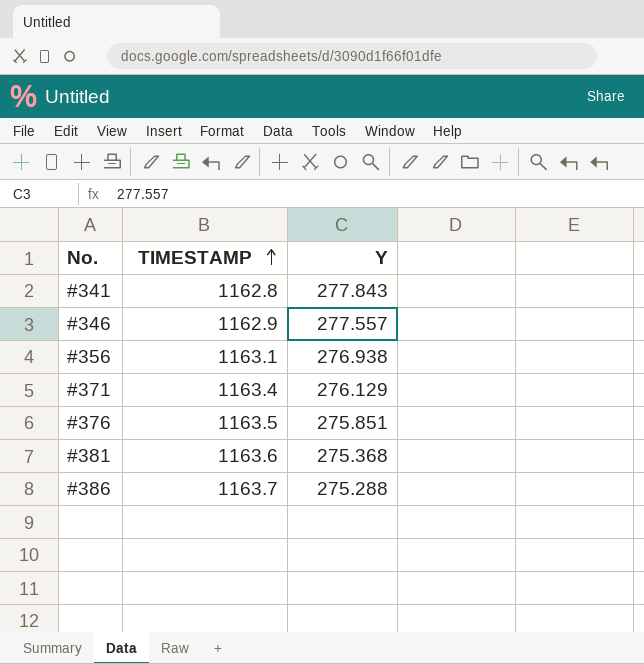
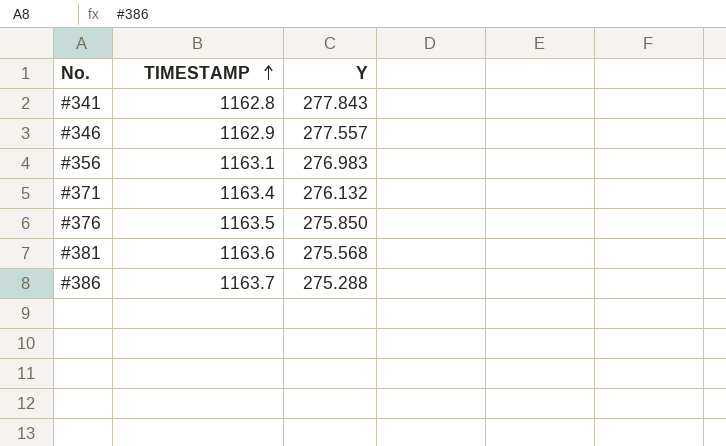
#356 | Y: 276.938 -> 276.983
#371 | Y: 276.129 -> 276.132
#376 | Y: 275.851 -> 275.850
#381 | Y: 275.368 -> 275.568

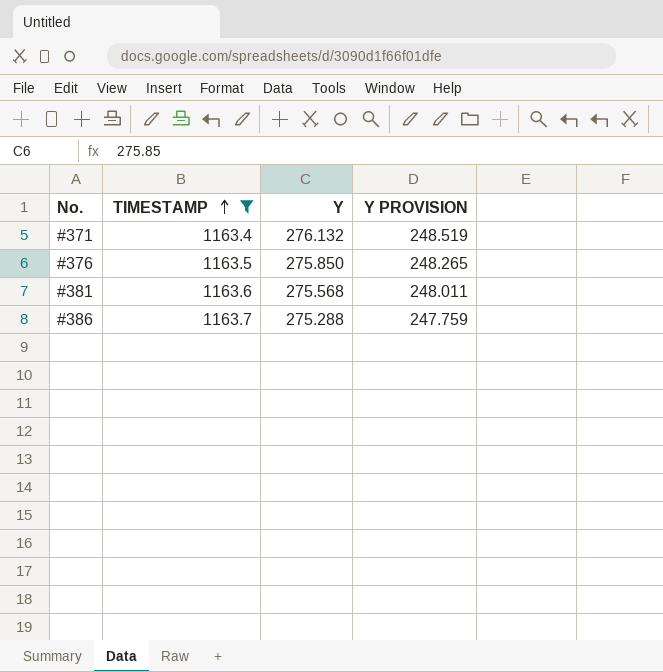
filter: none -> TIMESTAMP >= 1163.4
column Y PROVISION | formula: none -> [Y] * 0.9

